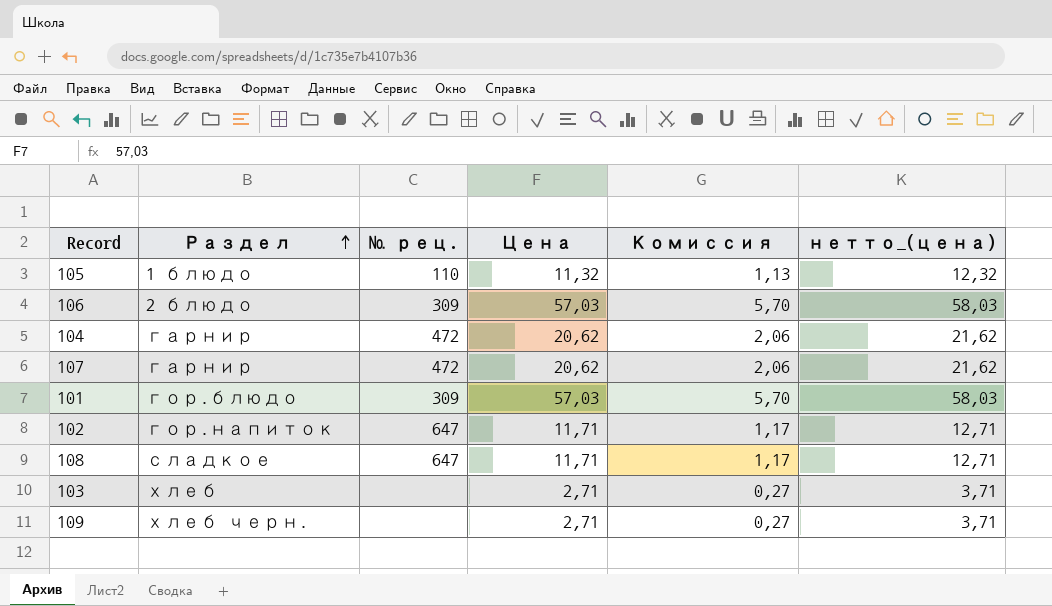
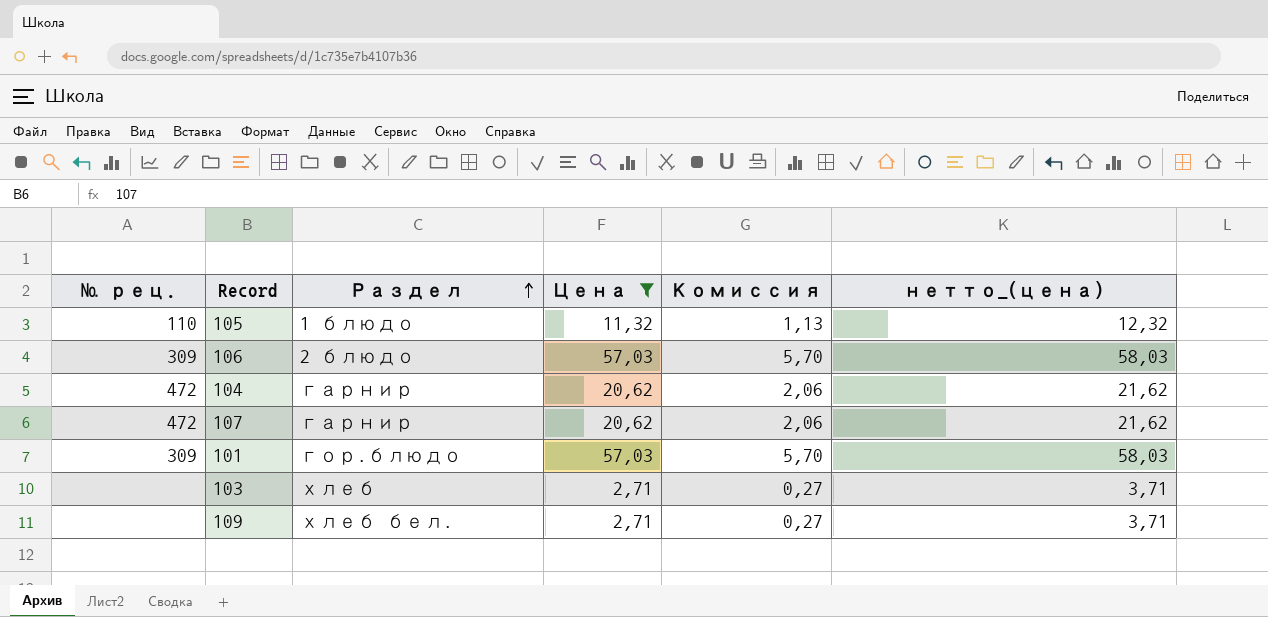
filter: none -> Цена != 11,71
column № рец. | position: 3 -> 1
109 | Раздел: хлеб черн. -> хлеб бел.

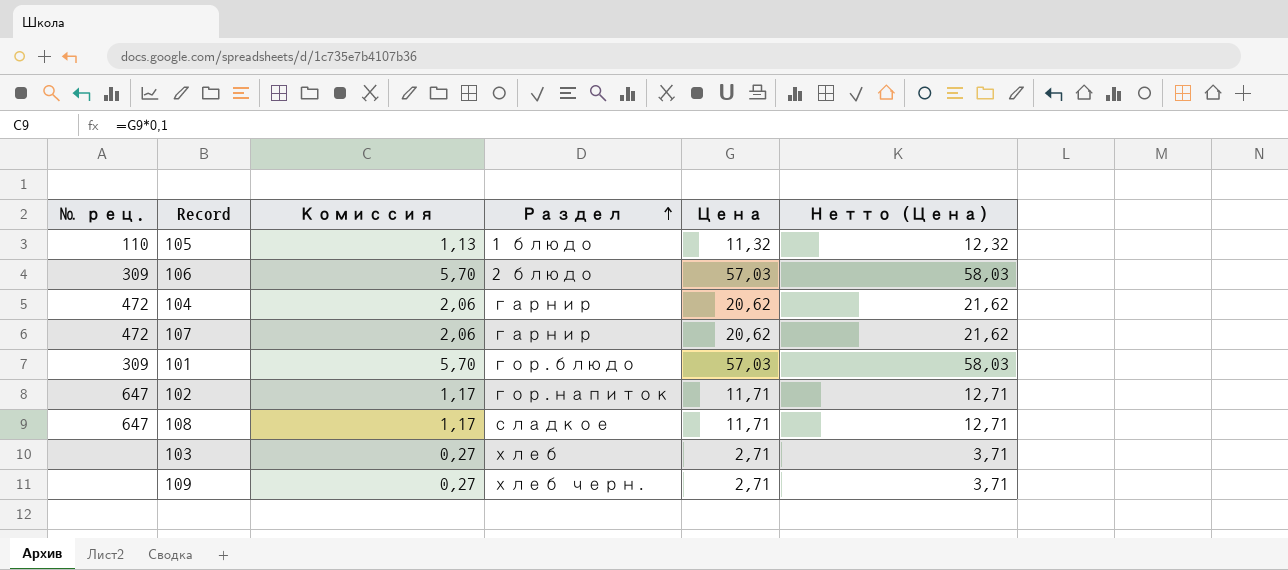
filter: Цена != 11,71 -> none
column Комиссия | position: 5 -> 3
column name: нетто_(цена) -> Нетто (Цена)
109 | Раздел: хлеб бел. -> хлеб черн.

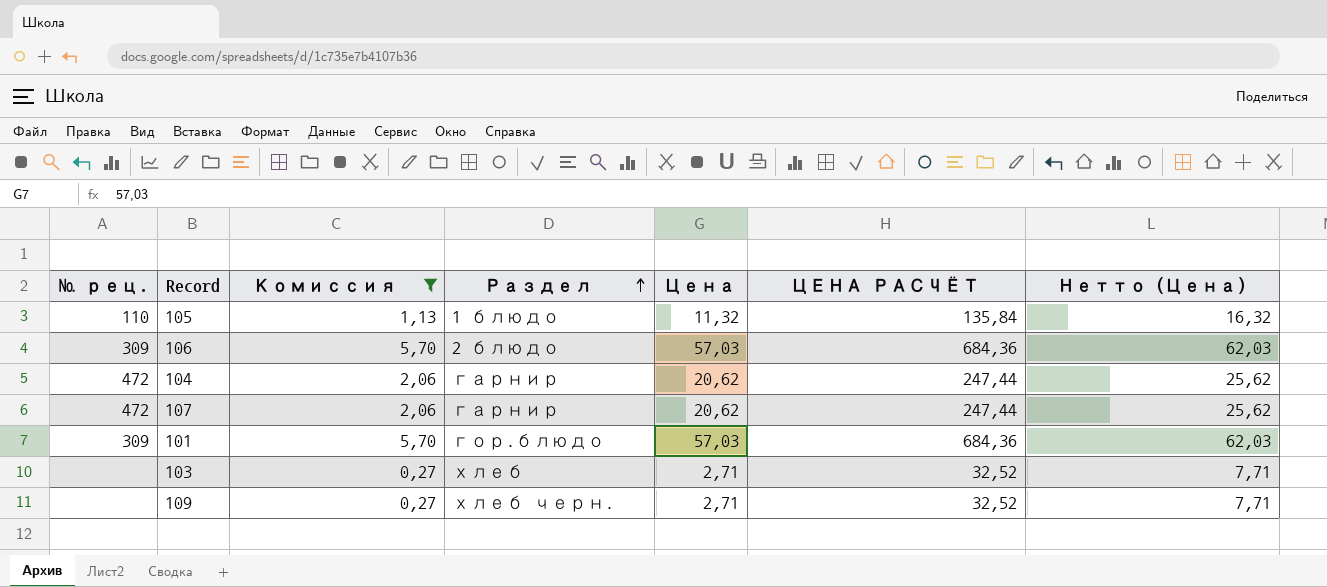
filter: none -> Комиссия != 1,17
column ЦЕНА РАСЧЁТ | formula: none -> [Цена] * 12
column Нетто (Цена) | formula: [Цена] + 1 -> [Цена] + 5

